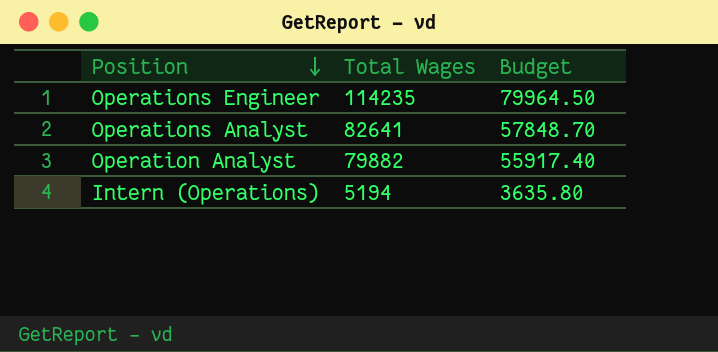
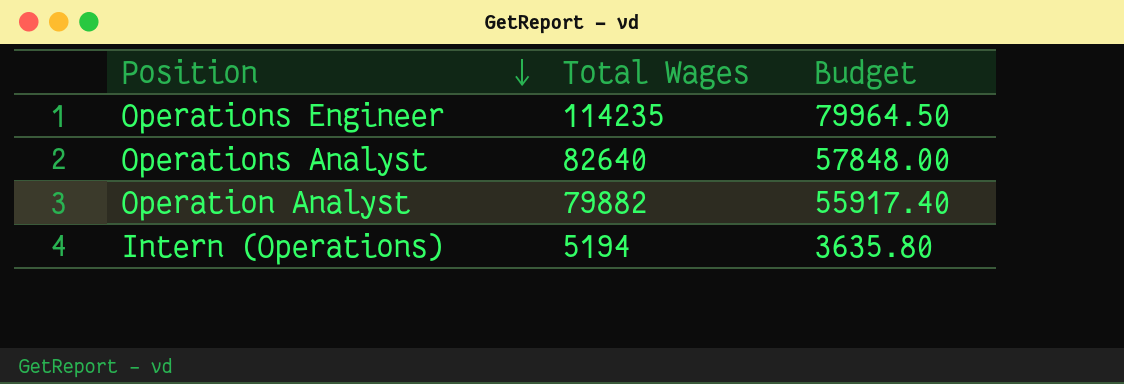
Operations Analyst | Total Wages: 82641 -> 82640
Operations Analyst | Budget: 57848.70 -> 57848.00

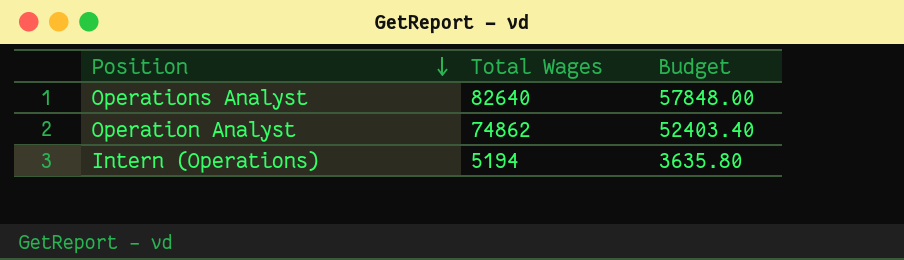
row Operations Engineer: 114235 | 79964.50 -> none
Operation Analyst | Total Wages: 79882 -> 74862
Operation Analyst | Budget: 55917.40 -> 52403.40

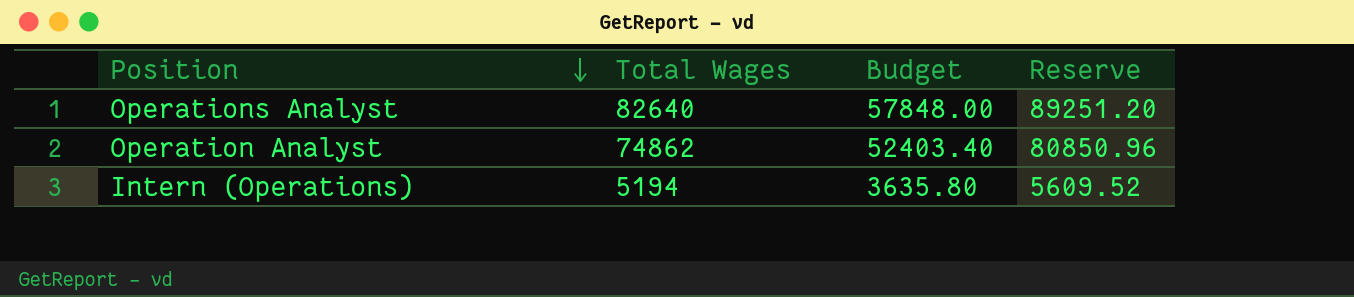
column Reserve | formula: none -> [Total Wages] * 1.08

